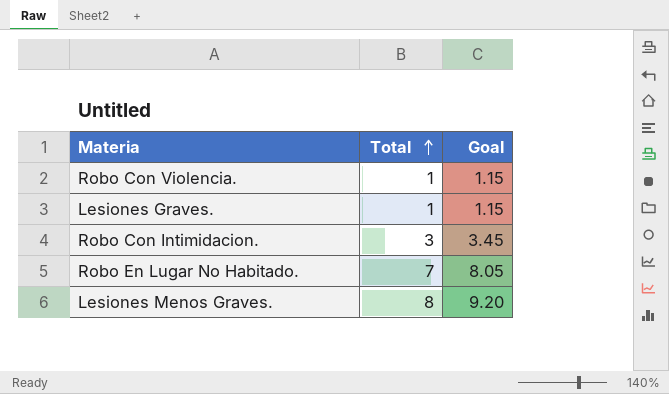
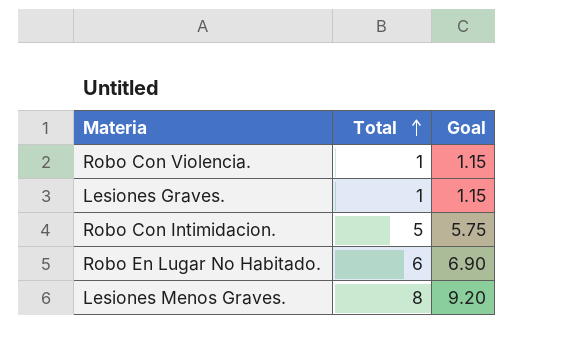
Robo Con Intimidacion. | Total: 3 -> 5
Robo Con Intimidacion. | Goal: 3.45 -> 5.75
Robo En Lugar No Habitado. | Total: 7 -> 6
Robo En Lugar No Habitado. | Goal: 8.05 -> 6.90

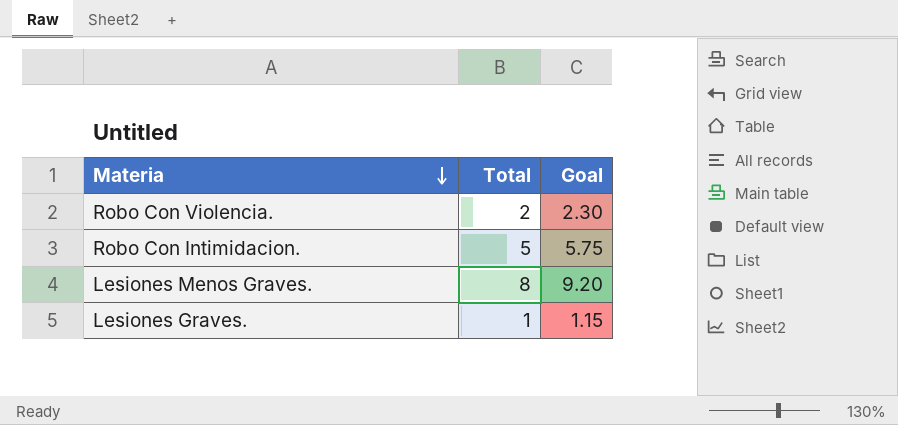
row order: Total ascending -> Materia descending
row Robo En Lugar No Habitado.: 6 | 6.90 -> none
Robo Con Violencia. | Total: 1 -> 2
Robo Con Violencia. | Goal: 1.15 -> 2.30

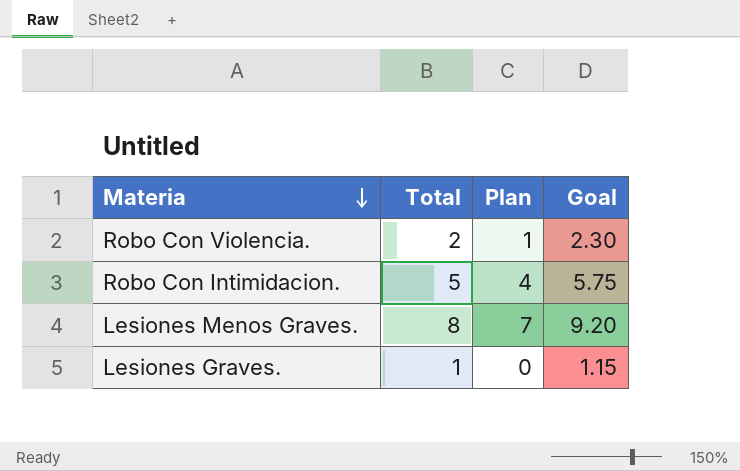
column Plan | formula: none -> [Total] - 1

